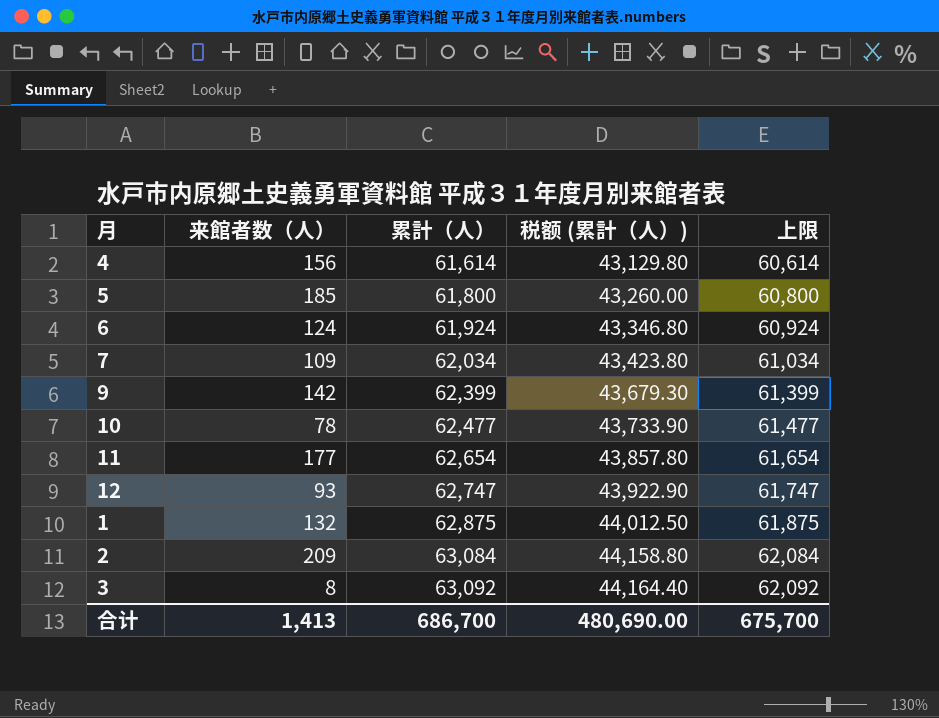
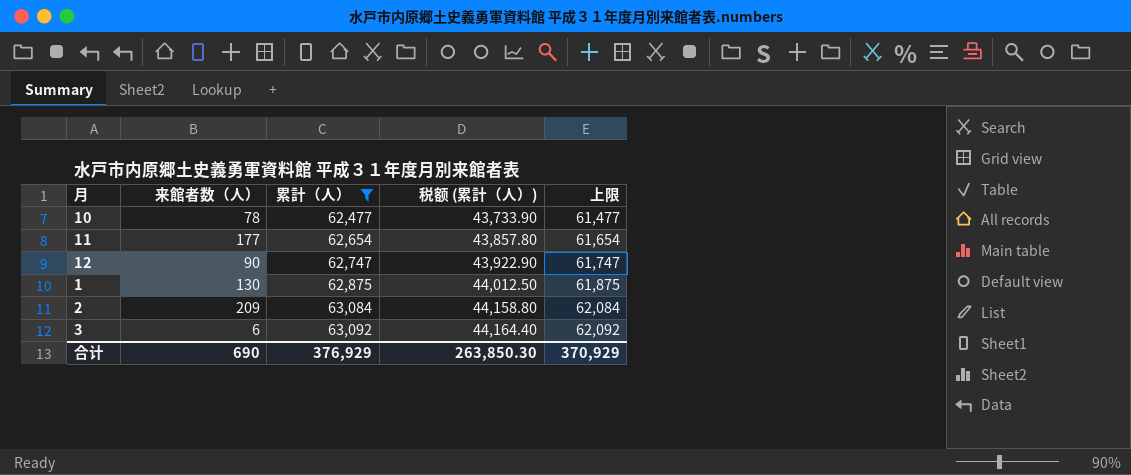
filter: none -> 累計（人） >= 62,477
12 | 来館者数（人）: 93 -> 90
1 | 来館者数（人）: 132 -> 130
3 | 来館者数（人）: 8 -> 6
合计 | 来館者数（人）: 1,413 -> 690
合计 | 累計（人）: 686,700 -> 376,929
合计 | 税额 (累計（人）): 480,690.00 -> 263,850.30
合计 | 上限: 675,700 -> 370,929

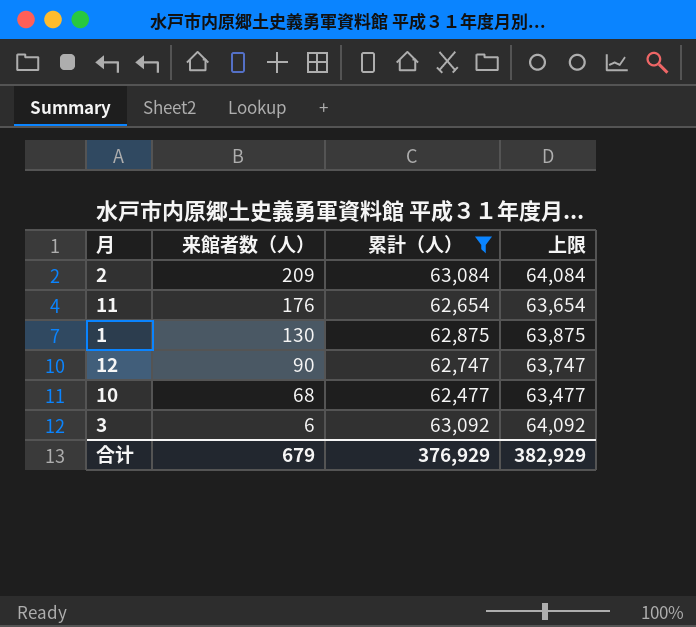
row order: 累計（人） ascending -> 来館者数（人） descending
column 税额 (累計（人）) | formula: [累計（人）] * 0.7 -> none
column 上限 | formula: [累計（人）] - 1000 -> [累計（人）] + 1000
11 | 来館者数（人）: 177 -> 176
10 | 来館者数（人）: 78 -> 68
合计 | 来館者数（人）: 690 -> 679
合计 | 上限: 370,929 -> 382,929

